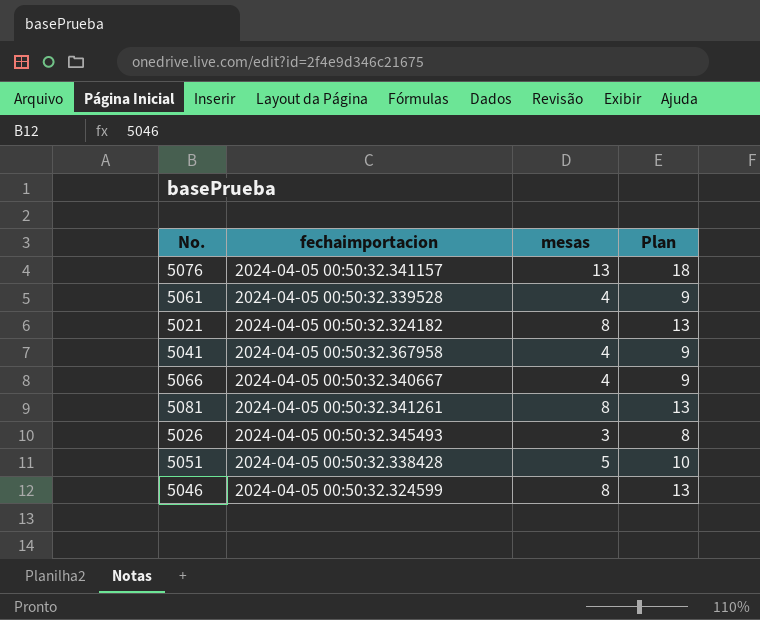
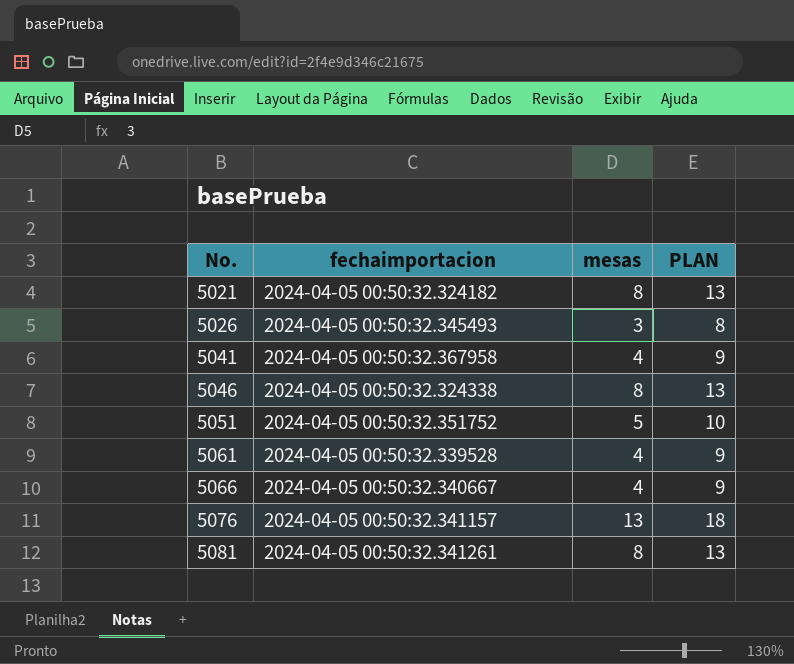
row order: none -> No. ascending
column name: Plan -> PLAN
5046 | fechaimportacion: 2024-04-05 00:50:32.324599 -> 2024-04-05 00:50:32.324338
5051 | fechaimportacion: 2024-04-05 00:50:32.338428 -> 2024-04-05 00:50:32.351752

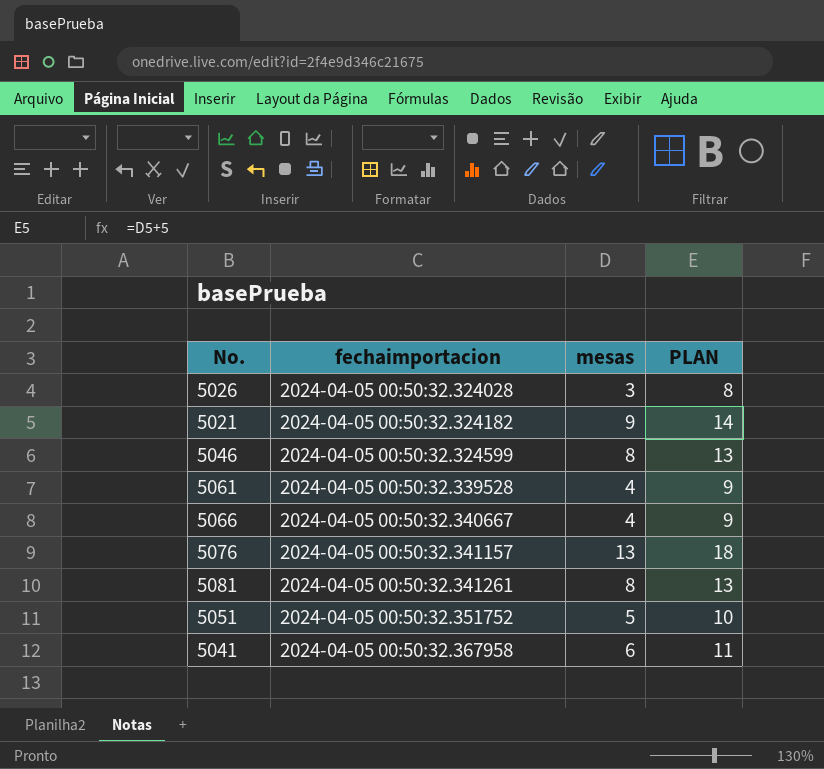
row order: No. ascending -> fechaimportacion ascending
5026 | fechaimportacion: 2024-04-05 00:50:32.345493 -> 2024-04-05 00:50:32.324028
5021 | mesas: 8 -> 9
5021 | PLAN: 13 -> 14
5046 | fechaimportacion: 2024-04-05 00:50:32.324338 -> 2024-04-05 00:50:32.324599
5041 | mesas: 4 -> 6
5041 | PLAN: 9 -> 11

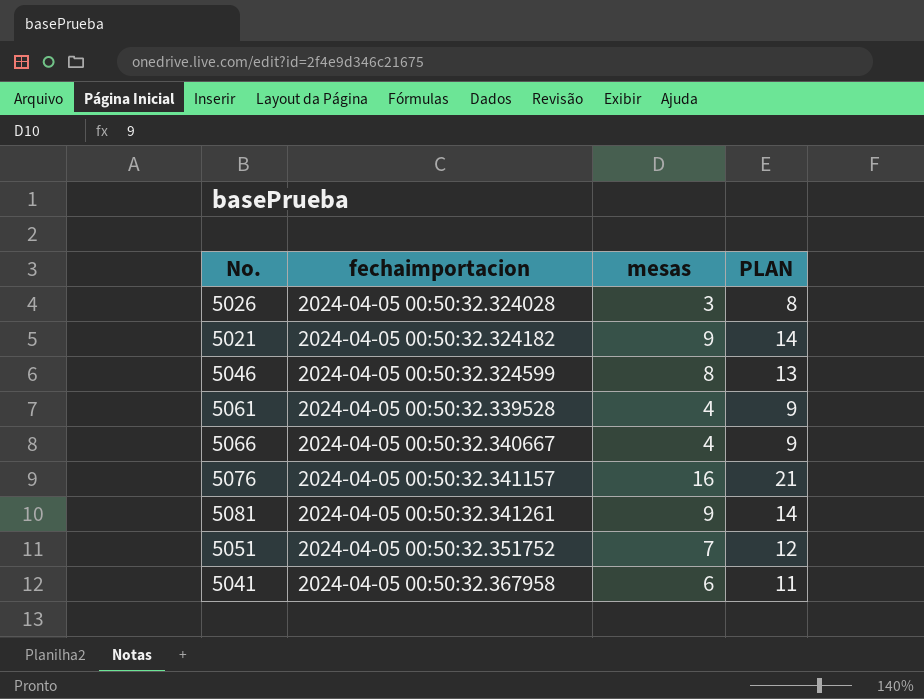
5076 | mesas: 13 -> 16
5076 | PLAN: 18 -> 21
5081 | mesas: 8 -> 9
5081 | PLAN: 13 -> 14
5051 | mesas: 5 -> 7
5051 | PLAN: 10 -> 12

